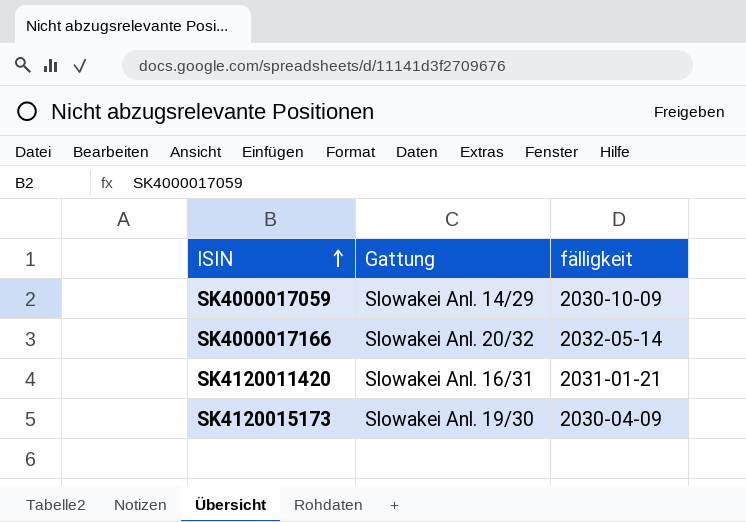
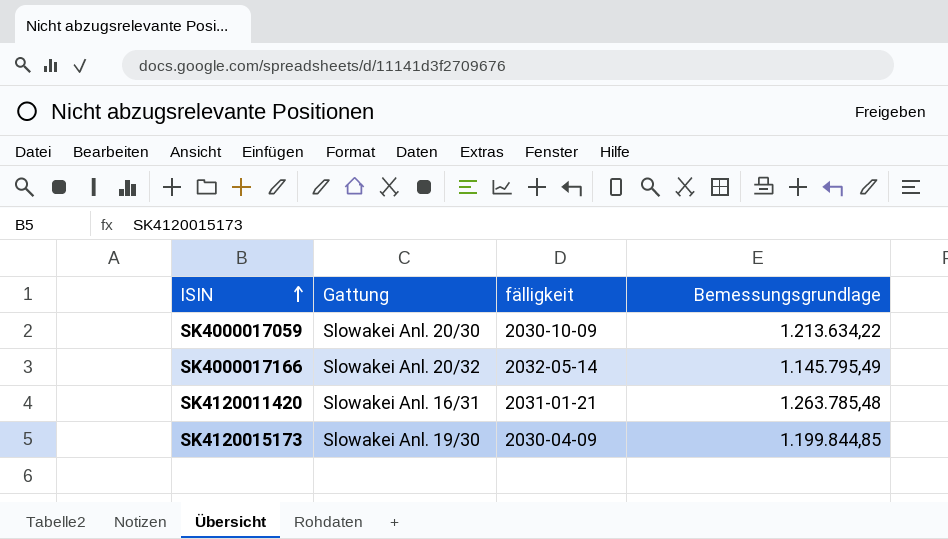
column Bemessungsgrundlage | position: none -> 4
SK4000017059 | Gattung: Slowakei Anl. 14/29 -> Slowakei Anl. 20/30

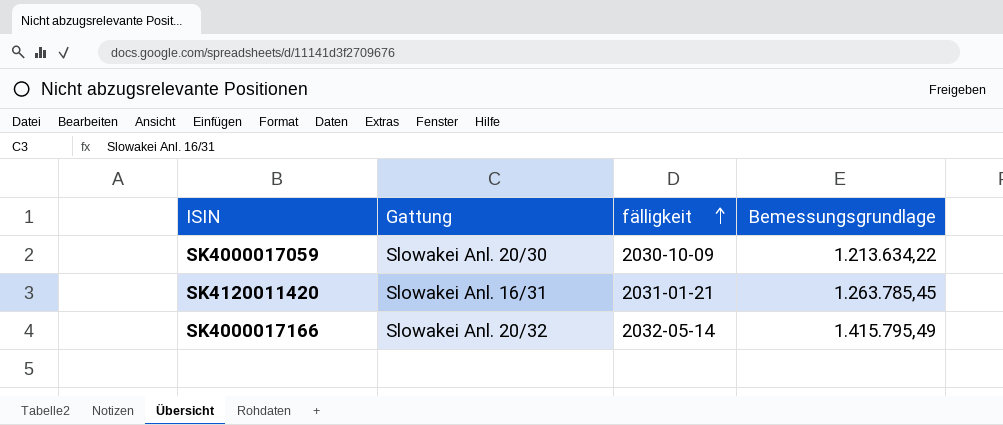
row order: ISIN ascending -> fälligkeit ascending
row SK4120015173: Slowakei Anl. 19/30 | 2030-04-09 | 1.199.844,85 -> none
SK4120011420 | Bemessungsgrundlage: 1.263.785,48 -> 1.263.785,45
SK4000017166 | Bemessungsgrundlage: 1.145.795,49 -> 1.415.795,49

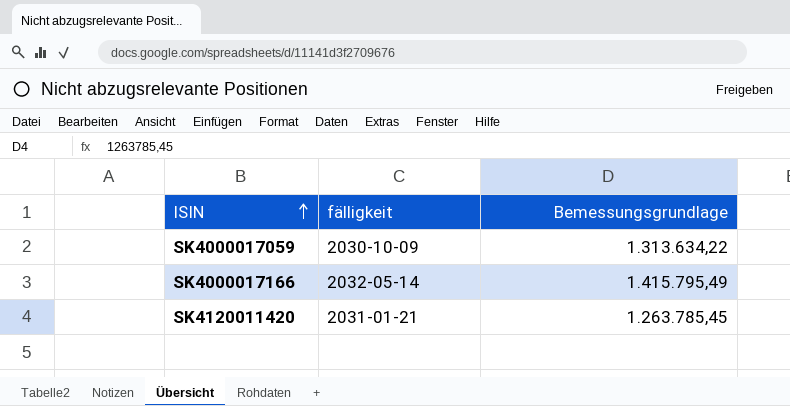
row order: fälligkeit ascending -> ISIN ascending
column Gattung | position: 2 -> none
SK4000017059 | Bemessungsgrundlage: 1.213.634,22 -> 1.313.634,22

